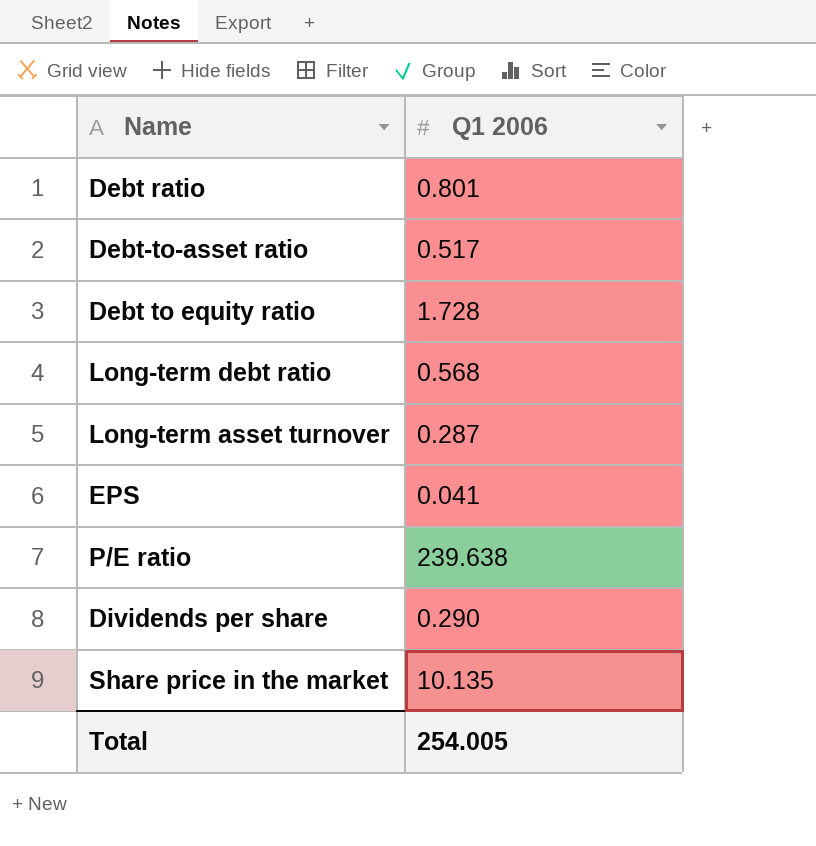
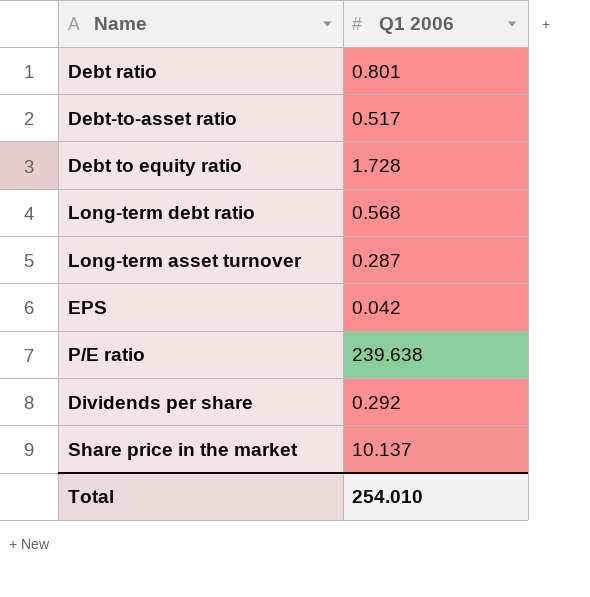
EPS | Q1 2006: 0.041 -> 0.042
Dividends per share | Q1 2006: 0.290 -> 0.292
Share price in the market | Q1 2006: 10.135 -> 10.137
Total | Q1 2006: 254.005 -> 254.010

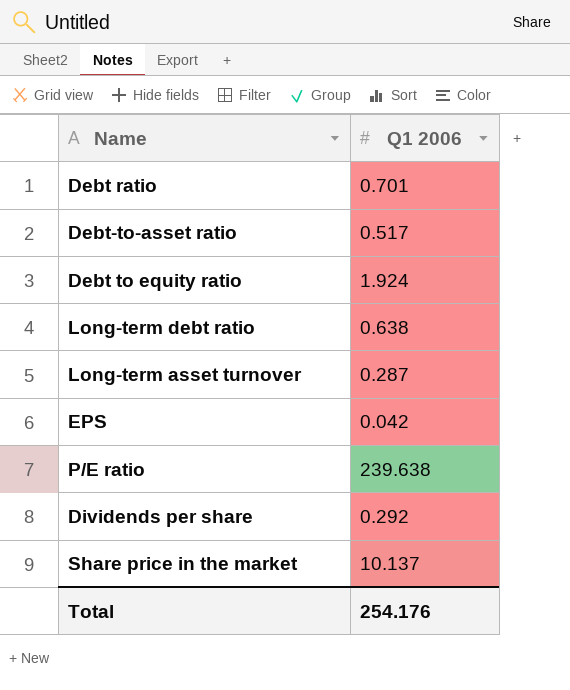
Debt ratio | Q1 2006: 0.801 -> 0.701
Debt to equity ratio | Q1 2006: 1.728 -> 1.924
Long-term debt ratio | Q1 2006: 0.568 -> 0.638
Total | Q1 2006: 254.010 -> 254.176

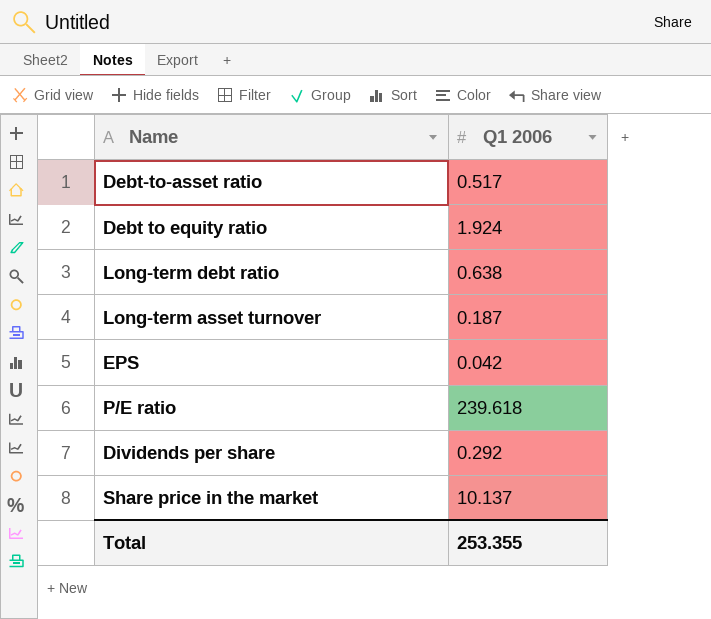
row Debt ratio: 0.701 -> none
Long-term asset turnover | Q1 2006: 0.287 -> 0.187
P/E ratio | Q1 2006: 239.638 -> 239.618
Total | Q1 2006: 254.176 -> 253.355

